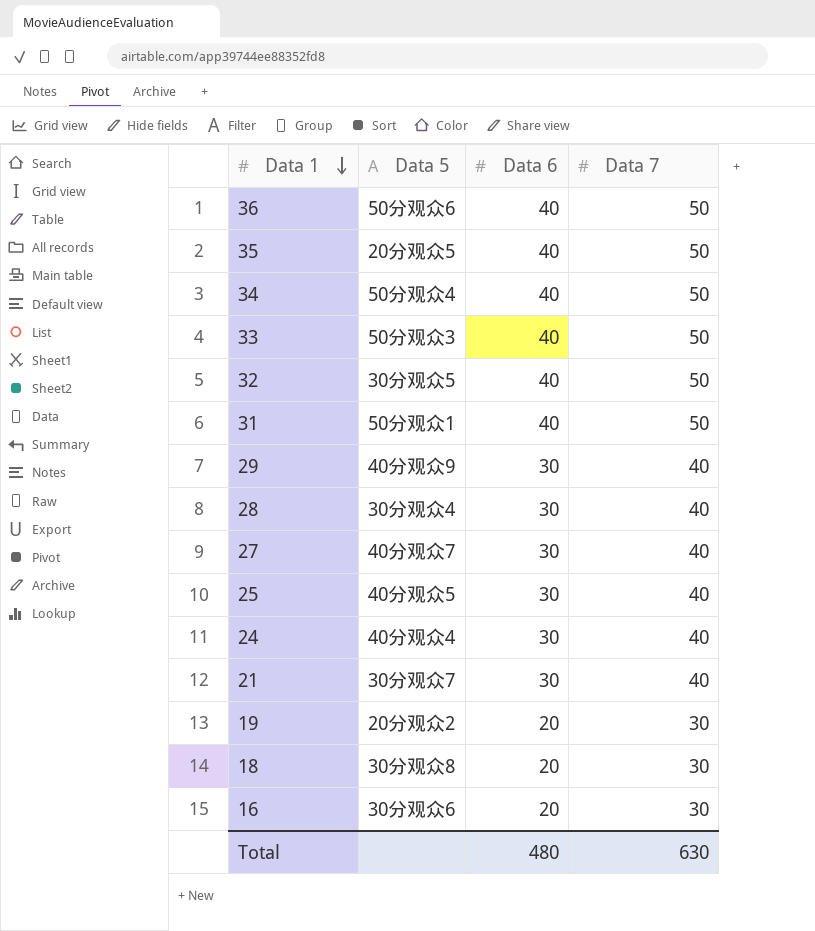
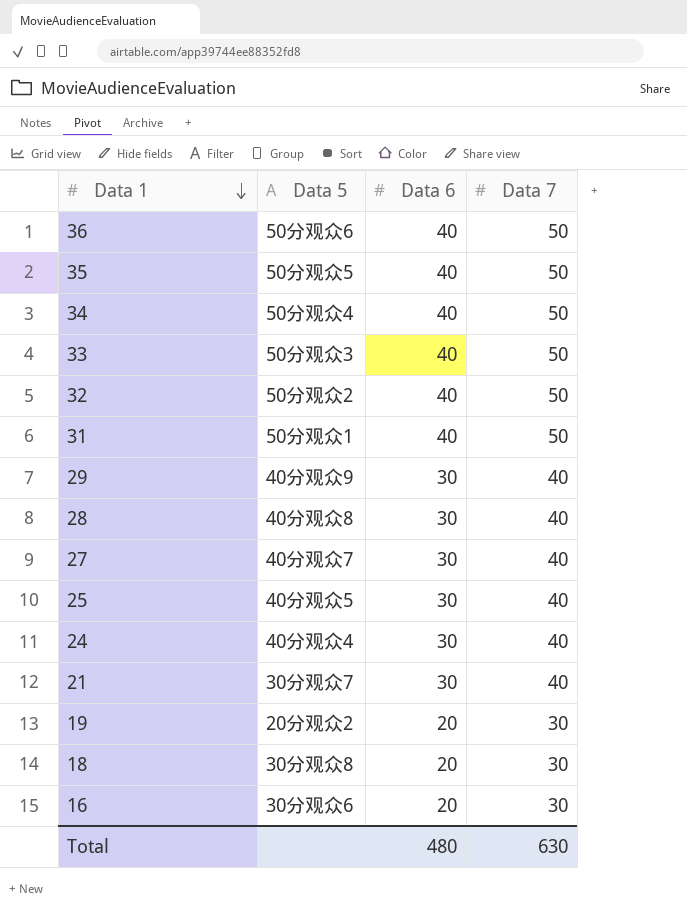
35 | Data 5: 20分观众5 -> 50分观众5
32 | Data 5: 30分观众5 -> 50分观众2
28 | Data 5: 30分观众4 -> 40分观众8

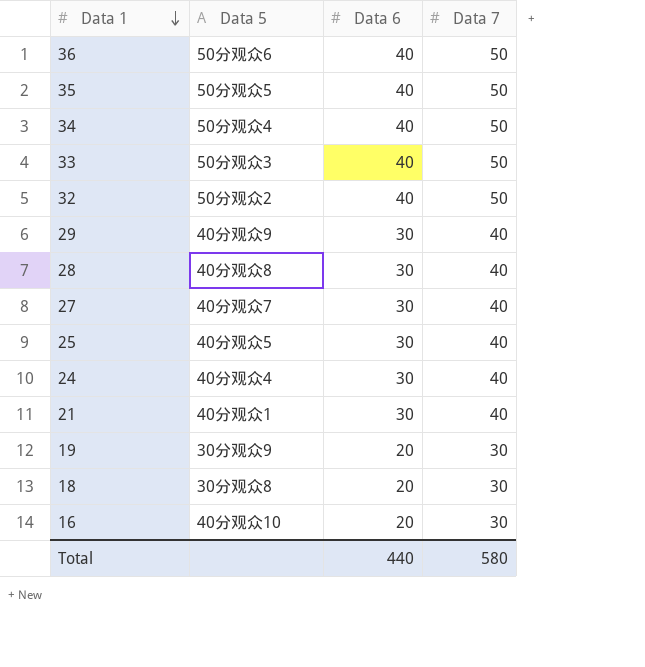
row 31: 50分观众1 | 40 | 50 -> none
21 | Data 5: 30分观众7 -> 40分观众1
19 | Data 5: 20分观众2 -> 30分观众9
16 | Data 5: 30分观众6 -> 40分观众10
Total | Data 6: 480 -> 440
Total | Data 7: 630 -> 580

